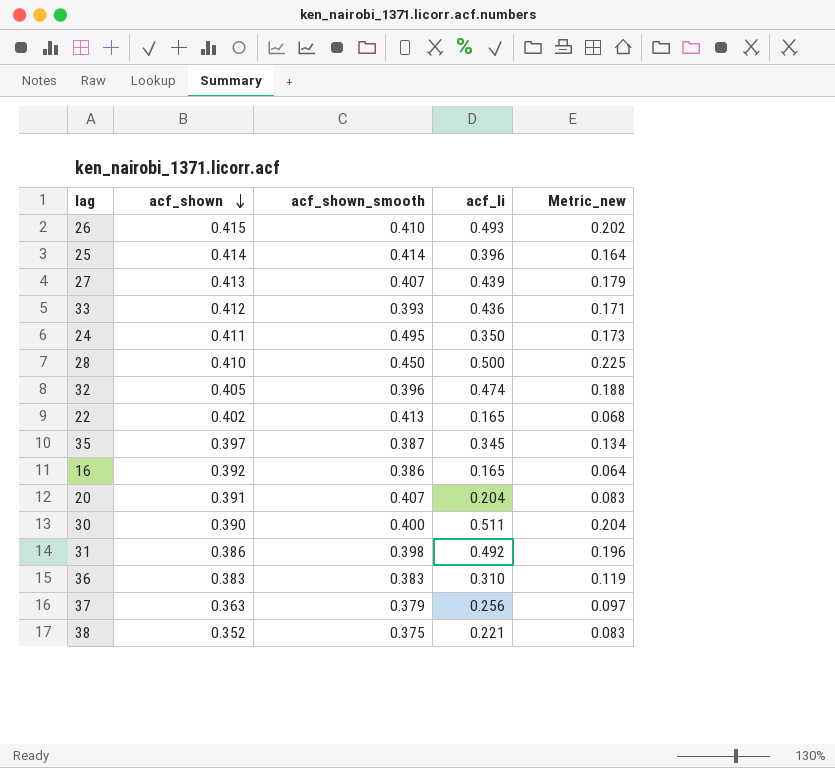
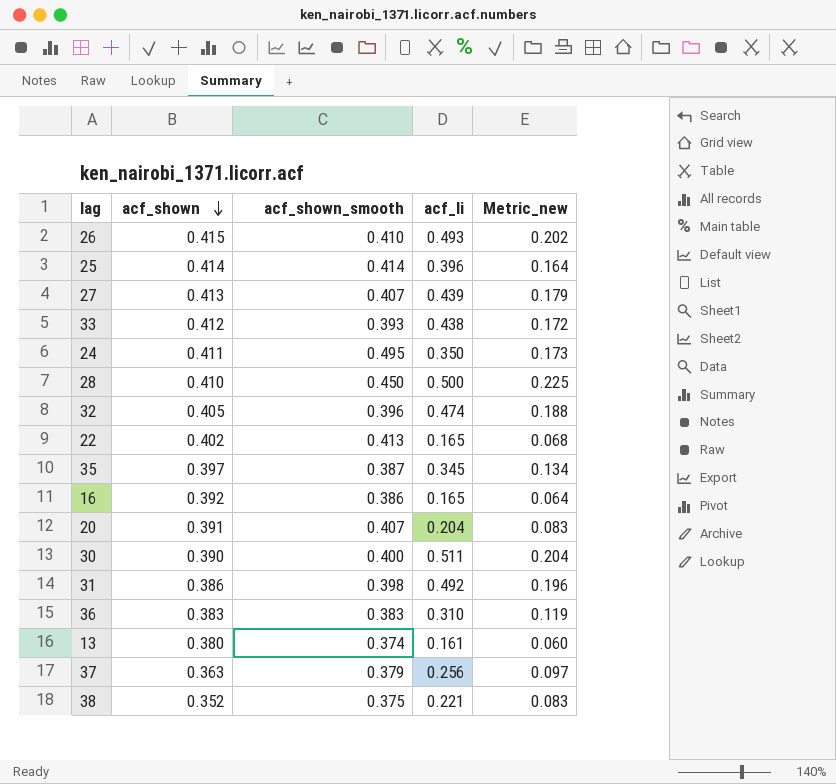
33 | acf_li: 0.436 -> 0.438
33 | Metric_new: 0.171 -> 0.172
row 13: none -> 0.380 | 0.374 | 0.161 | 0.060

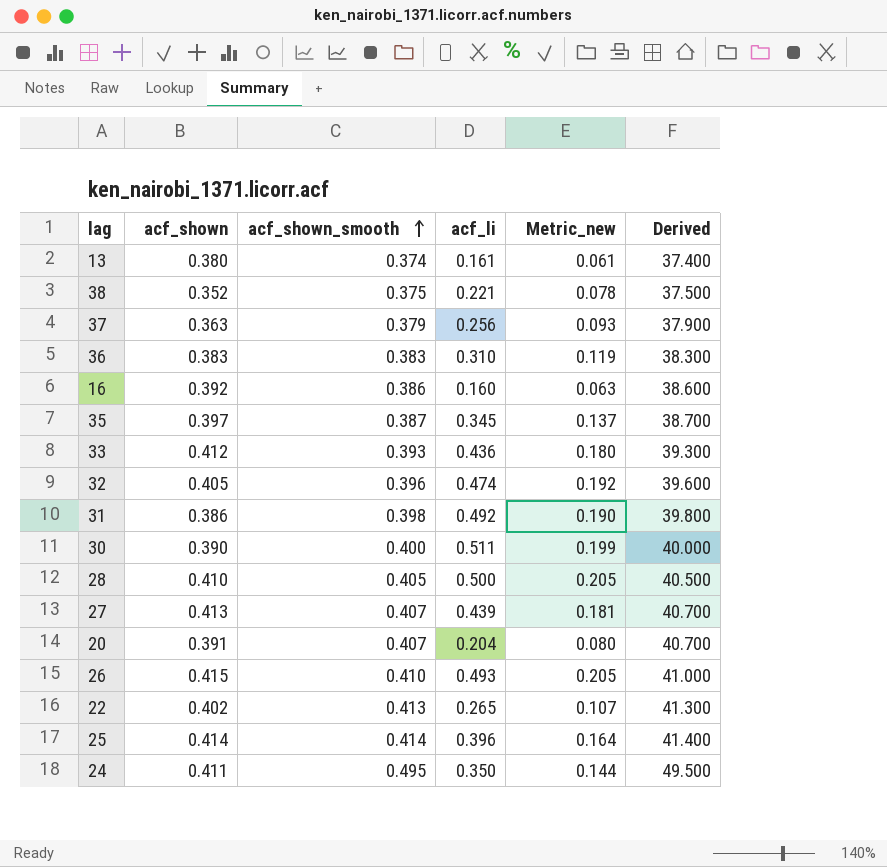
row order: acf_shown descending -> acf_shown_smooth ascending
column Metric_new | formula: [acf_shown_smooth] * [acf_li] -> [acf_shown] * [acf_li]
column Derived | formula: none -> [acf_shown_smooth] * 100
16 | acf_li: 0.165 -> 0.160
33 | acf_li: 0.438 -> 0.436
28 | acf_shown_smooth: 0.450 -> 0.405
22 | acf_li: 0.165 -> 0.265

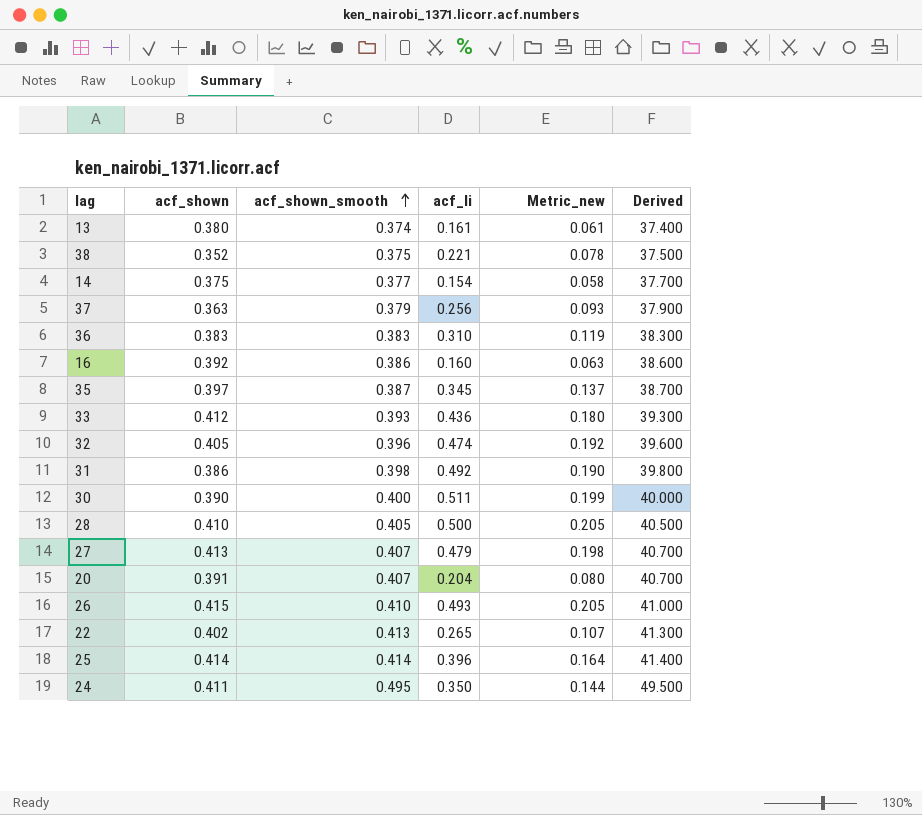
row 14: none -> 0.375 | 0.377 | 0.154 | 0.058 | 37.700
27 | acf_li: 0.439 -> 0.479
27 | Metric_new: 0.181 -> 0.198

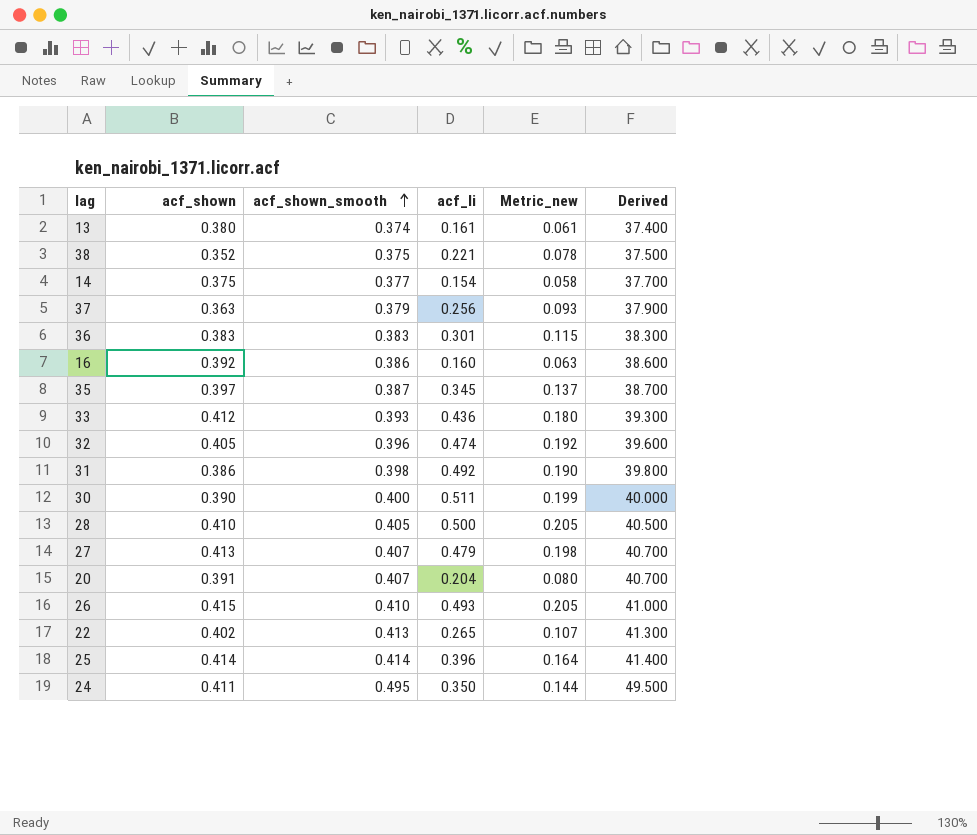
36 | acf_li: 0.310 -> 0.301
36 | Metric_new: 0.119 -> 0.115

